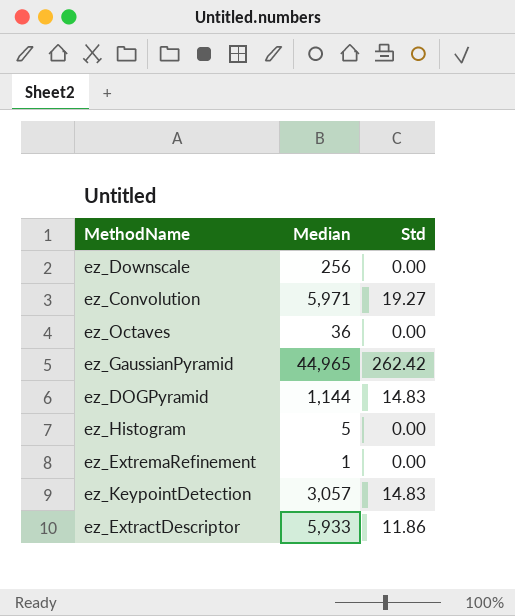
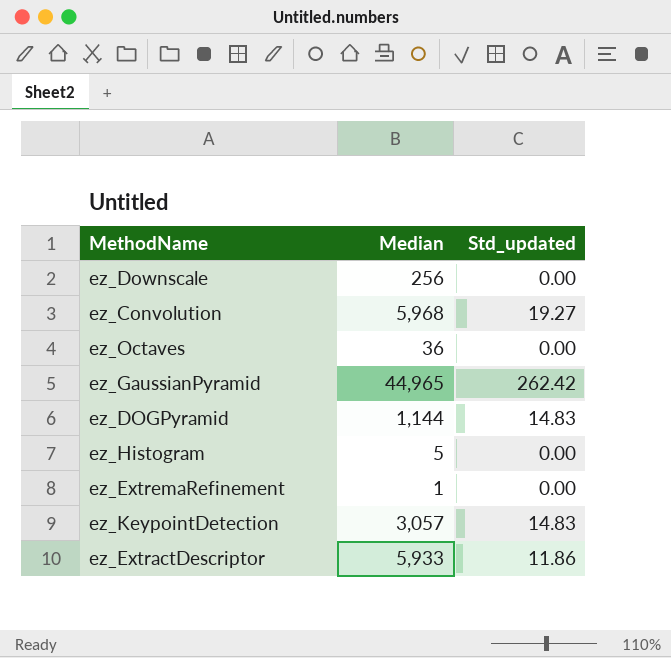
column name: Std -> Std_updated
ez_Convolution | Median: 5,971 -> 5,968

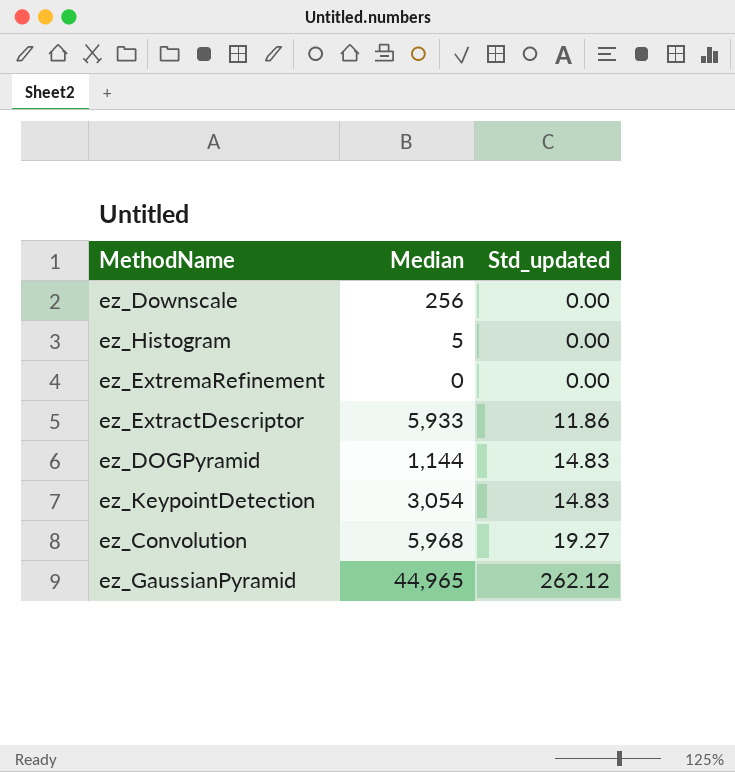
row order: none -> Std_updated ascending
row ez_Octaves: 36 | 0.00 -> none
ez_ExtremaRefinement | Median: 1 -> 0
ez_KeypointDetection | Median: 3,057 -> 3,054
ez_GaussianPyramid | Std_updated: 262.42 -> 262.12

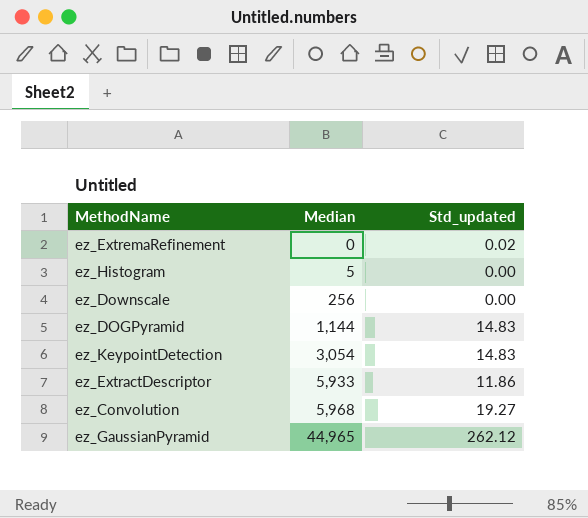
row order: Std_updated ascending -> Median ascending
ez_ExtremaRefinement | Std_updated: 0.00 -> 0.02

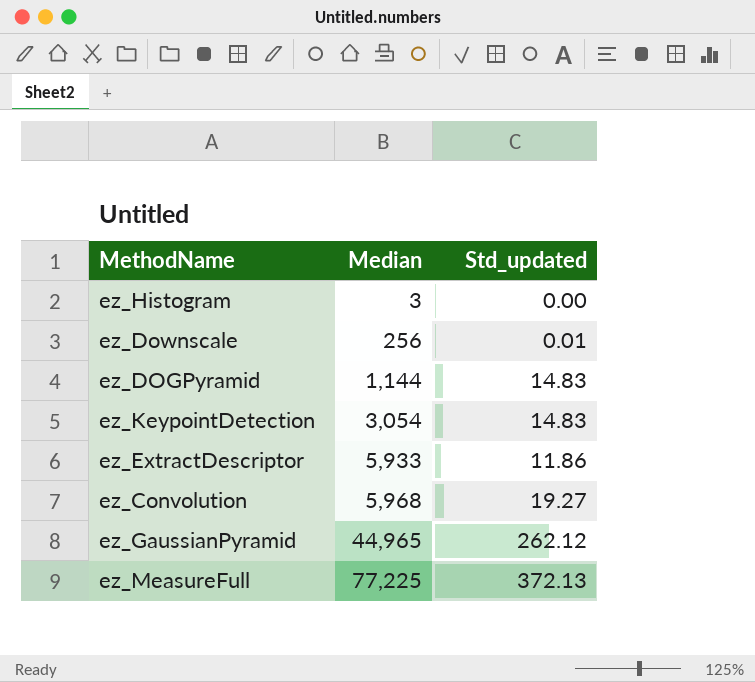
row ez_ExtremaRefinement: 0 | 0.02 -> none
ez_Histogram | Median: 5 -> 3
ez_Downscale | Std_updated: 0.00 -> 0.01
row ez_MeasureFull: none -> 77,225 | 372.13

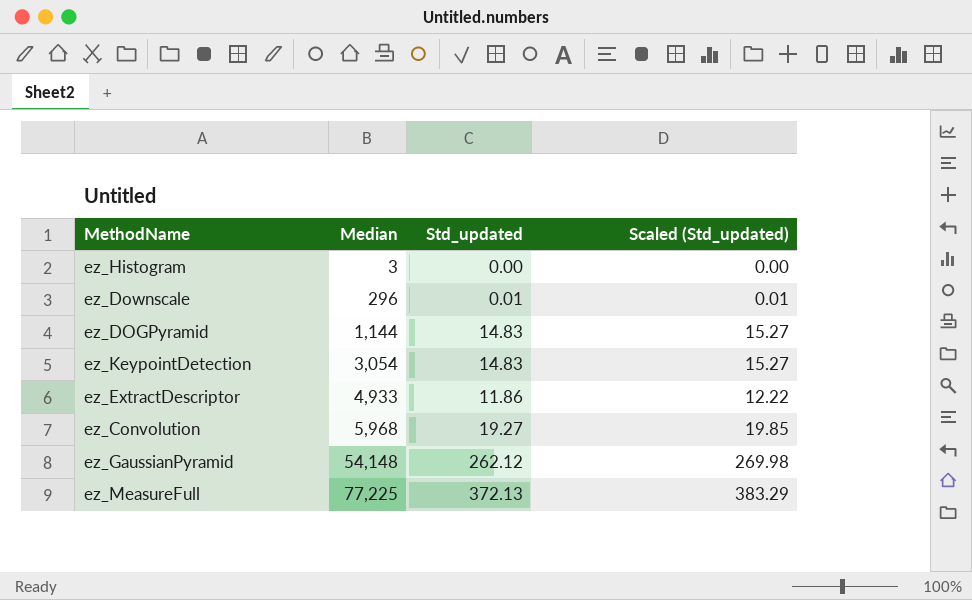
column Scaled (Std_updated) | formula: none -> [Std_updated] * 1.03
ez_Downscale | Median: 256 -> 296
ez_ExtractDescriptor | Median: 5,933 -> 4,933
ez_GaussianPyramid | Median: 44,965 -> 54,148

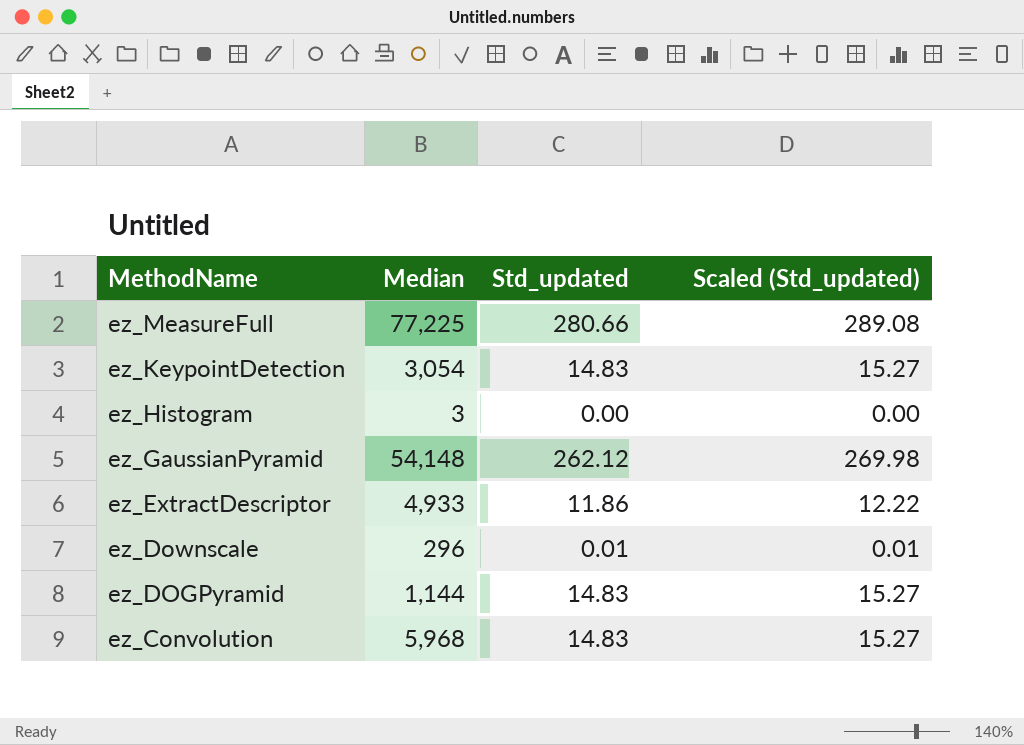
row order: Median ascending -> MethodName descending
ez_MeasureFull | Std_updated: 372.13 -> 280.66
ez_MeasureFull | Scaled (Std_updated): 383.29 -> 289.08
ez_Convolution | Std_updated: 19.27 -> 14.83
ez_Convolution | Scaled (Std_updated): 19.85 -> 15.27

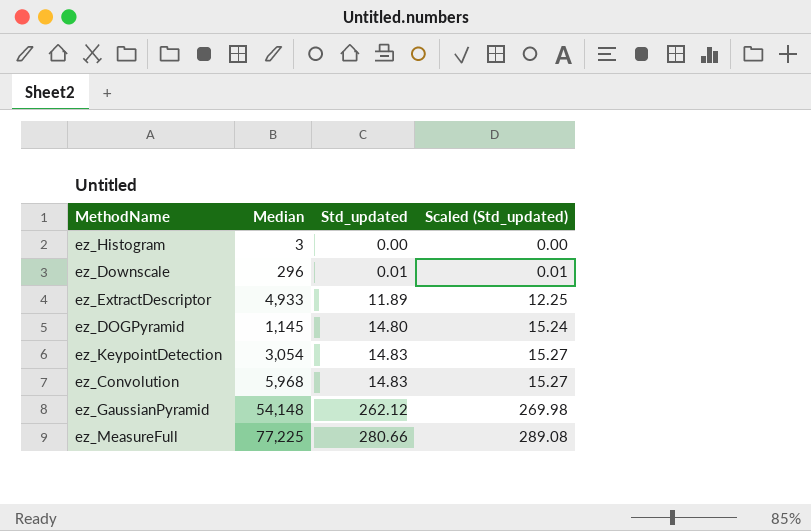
row order: MethodName descending -> Std_updated ascending
ez_ExtractDescriptor | Std_updated: 11.86 -> 11.89
ez_ExtractDescriptor | Scaled (Std_updated): 12.22 -> 12.25
ez_DOGPyramid | Median: 1,144 -> 1,145
ez_DOGPyramid | Std_updated: 14.83 -> 14.80
ez_DOGPyramid | Scaled (Std_updated): 15.27 -> 15.24

